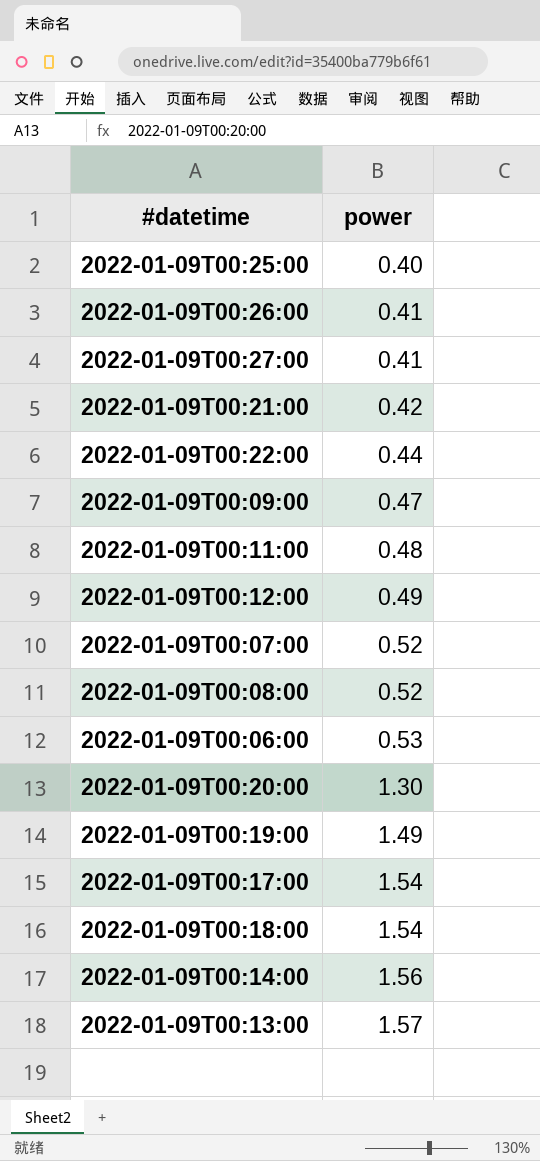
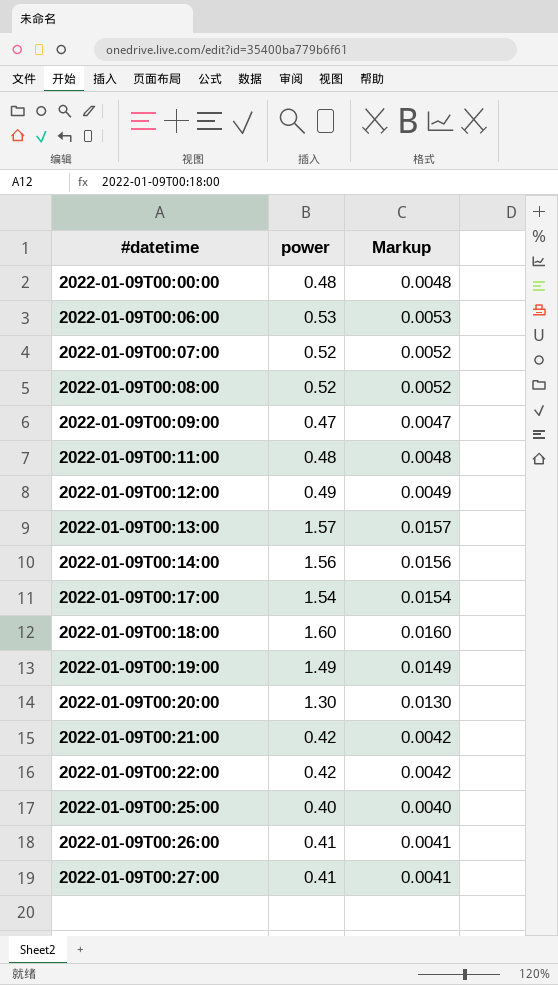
row order: power ascending -> #datetime ascending
column Markup | formula: none -> [power] * 0.01
row 2022-01-09T00:00:00: none -> 0.48 | 0.0048
2022-01-09T00:18:00 | power: 1.54 -> 1.60
2022-01-09T00:22:00 | power: 0.44 -> 0.42

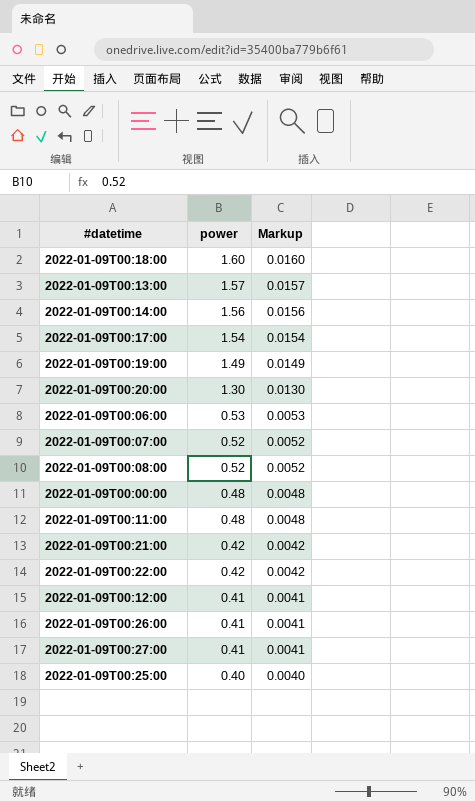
row order: #datetime ascending -> power descending
row 2022-01-09T00:09:00: 0.47 | 0.0047 -> none
2022-01-09T00:12:00 | power: 0.49 -> 0.41
2022-01-09T00:12:00 | Markup: 0.0049 -> 0.0041

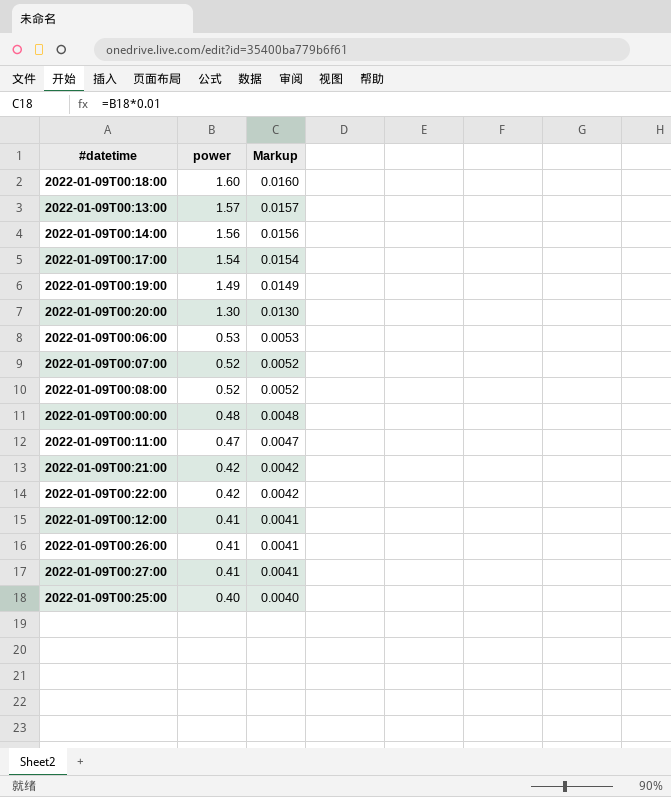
2022-01-09T00:11:00 | power: 0.48 -> 0.47
2022-01-09T00:11:00 | Markup: 0.0048 -> 0.0047

